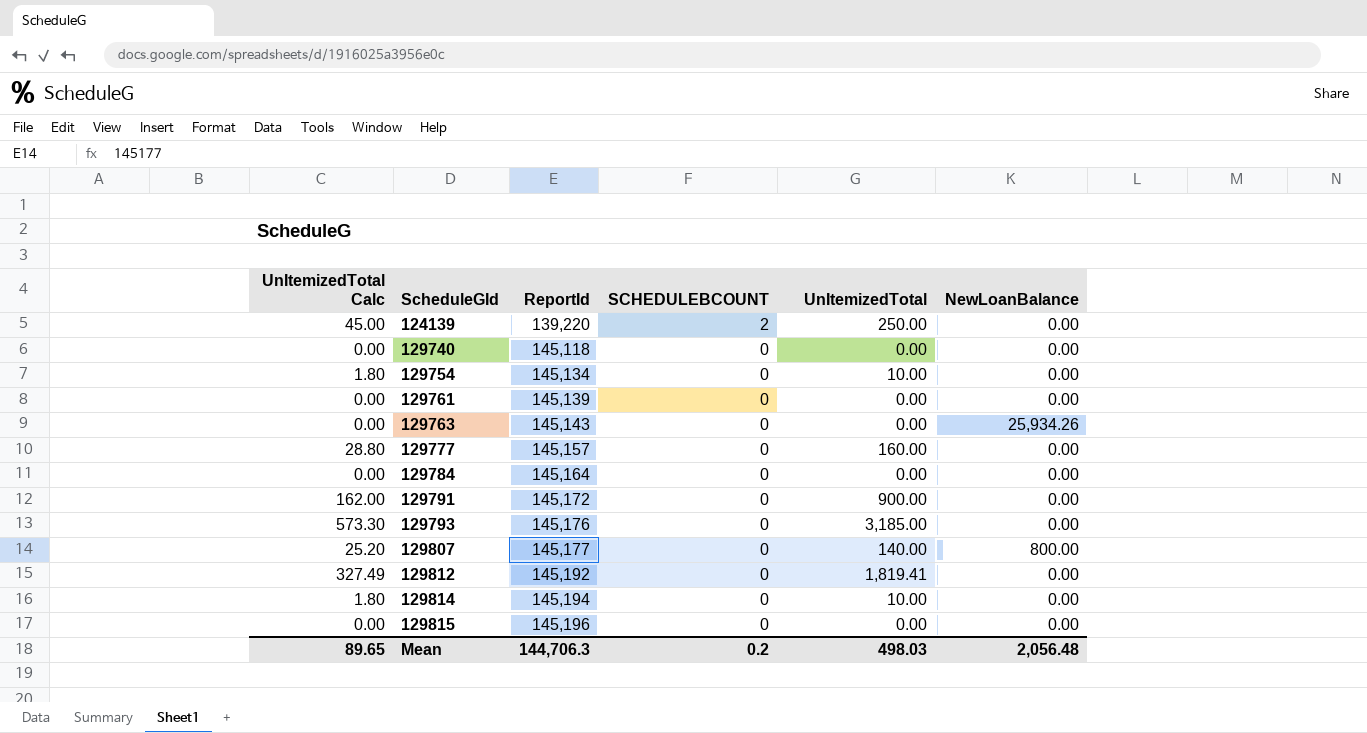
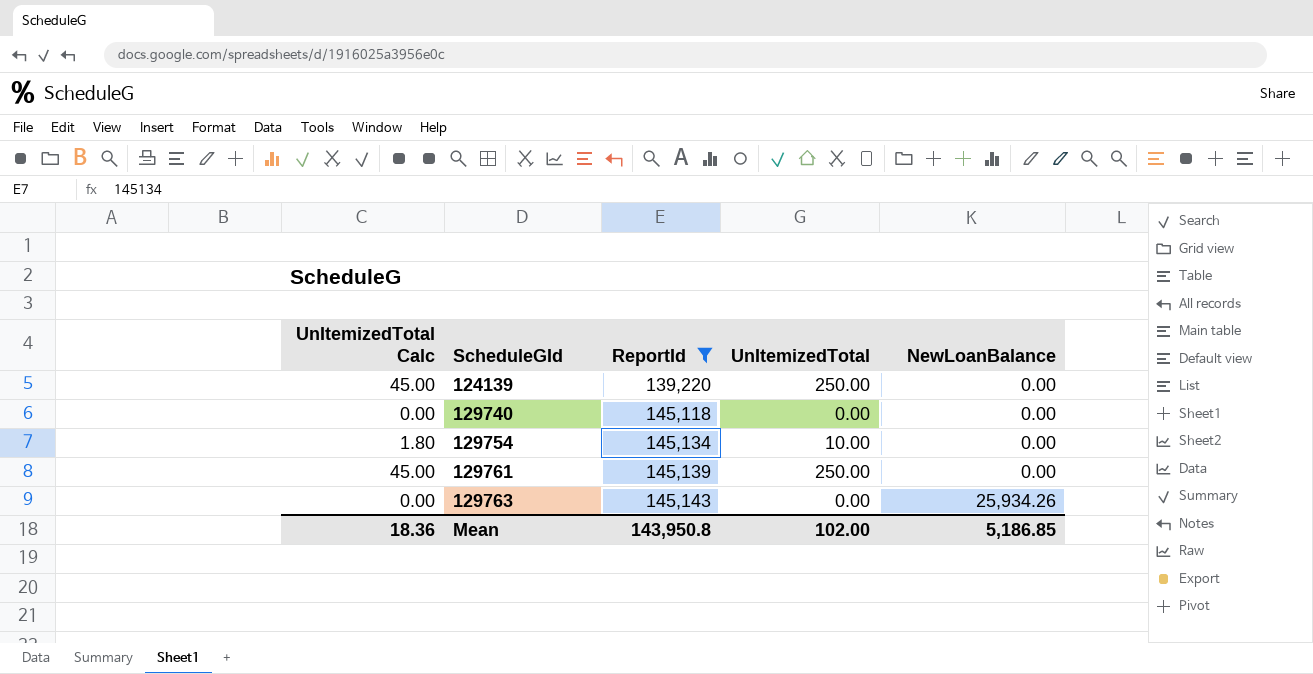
filter: none -> ReportId <= 145,143
column SCHEDULEBCOUNT | position: 4 -> none
129761 | UnItemizedTotal Calc: 0.00 -> 45.00
129761 | UnItemizedTotal: 0.00 -> 250.00
Mean | UnItemizedTotal Calc: 89.65 -> 18.36
Mean | ReportId: 144,706.3 -> 143,950.8
Mean | UnItemizedTotal: 498.03 -> 102.00
Mean | NewLoanBalance: 2,056.48 -> 5,186.85

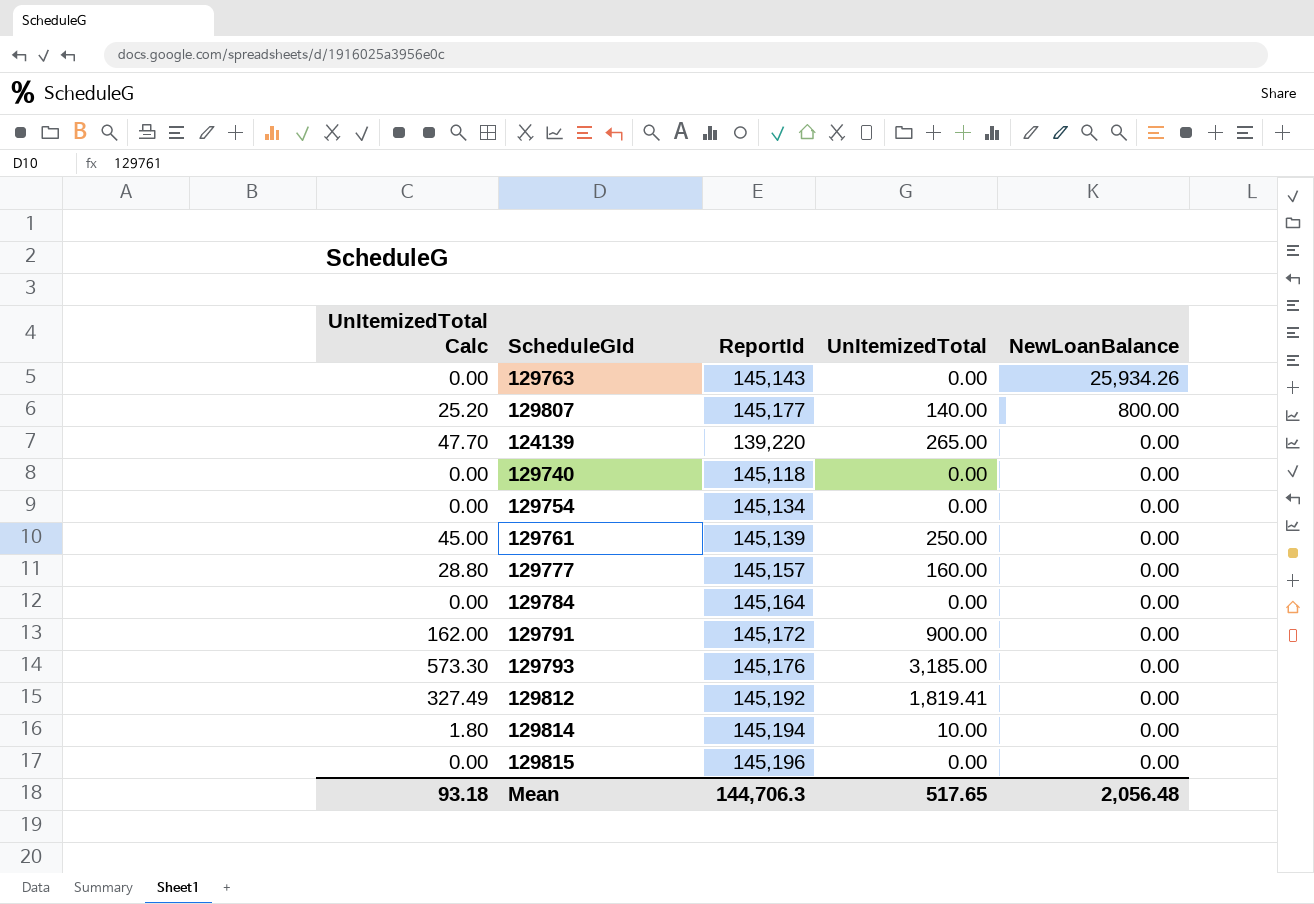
filter: ReportId <= 145,143 -> none
row order: ScheduleGId ascending -> NewLoanBalance descending
124139 | UnItemizedTotal Calc: 45.00 -> 47.70
124139 | UnItemizedTotal: 250.00 -> 265.00
129754 | UnItemizedTotal Calc: 1.80 -> 0.00
129754 | UnItemizedTotal: 10.00 -> 0.00
Mean | UnItemizedTotal Calc: 18.36 -> 93.18
Mean | ReportId: 143,950.8 -> 144,706.3
Mean | UnItemizedTotal: 102.00 -> 517.65
Mean | NewLoanBalance: 5,186.85 -> 2,056.48

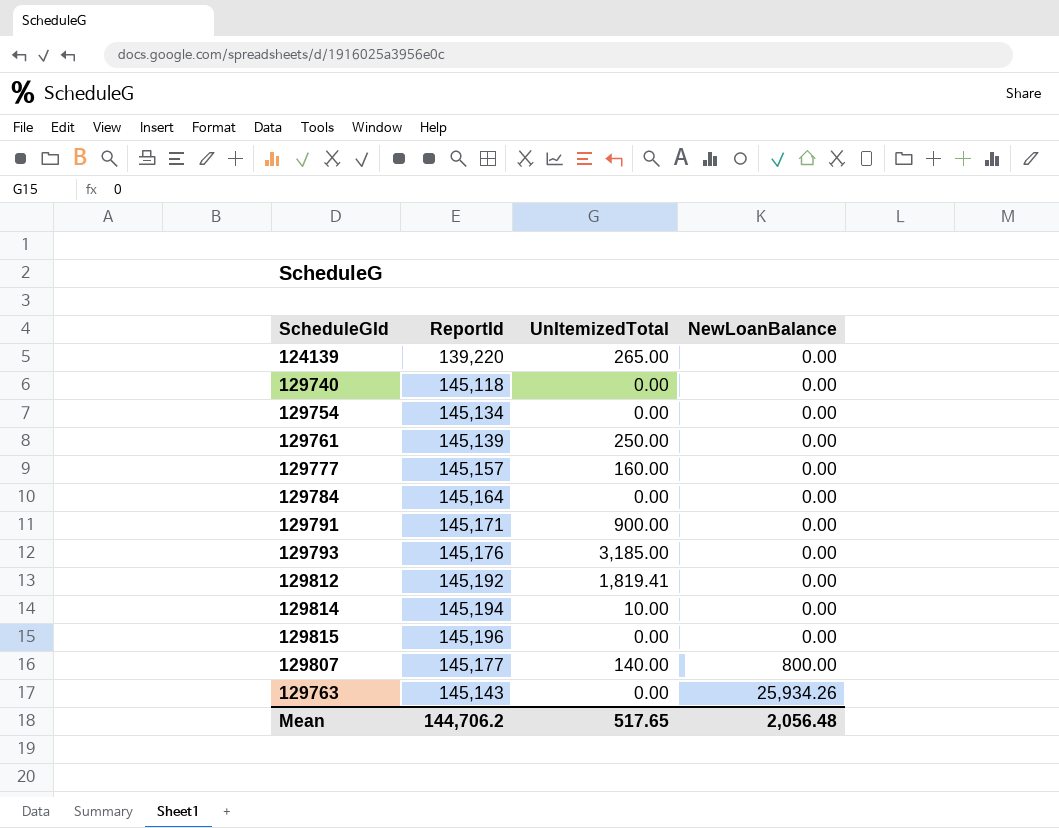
row order: NewLoanBalance descending -> NewLoanBalance ascending
column UnItemizedTotal Calc | formula: [UnItemizedTotal] * 0.18 -> none
129791 | ReportId: 145,172 -> 145,171
Mean | ReportId: 144,706.3 -> 144,706.2

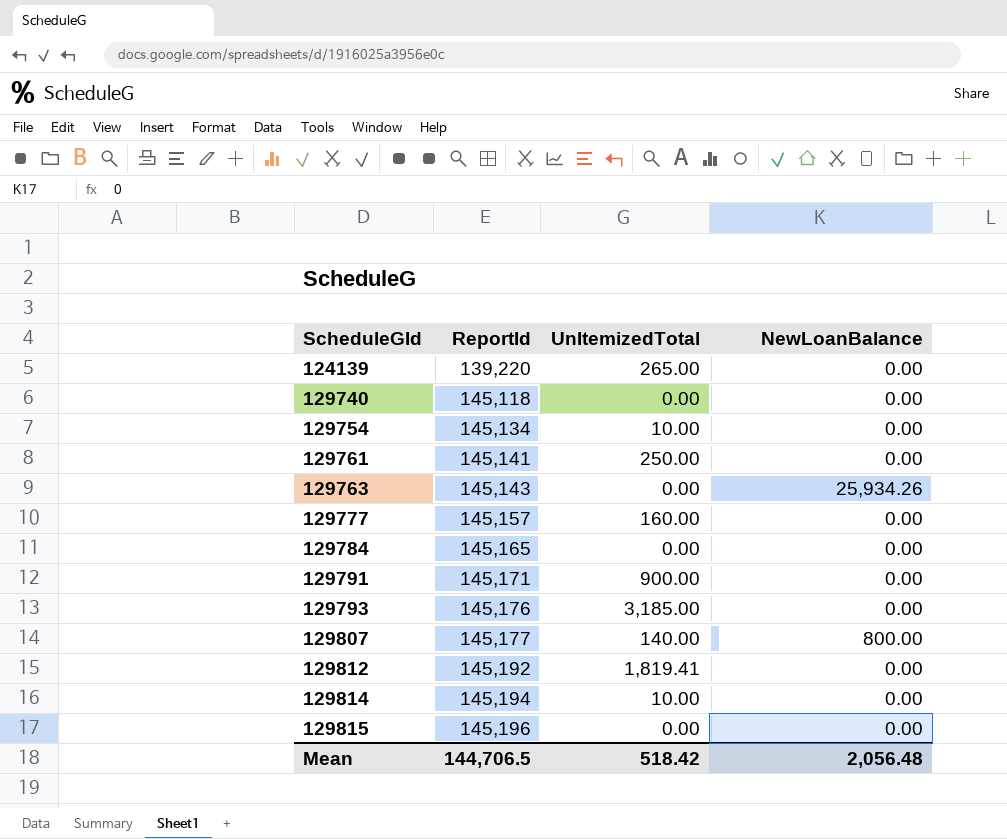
row order: NewLoanBalance ascending -> ScheduleGId ascending
129754 | UnItemizedTotal: 0.00 -> 10.00
129761 | ReportId: 145,139 -> 145,141
129784 | ReportId: 145,164 -> 145,165
Mean | ReportId: 144,706.2 -> 144,706.5
Mean | UnItemizedTotal: 517.65 -> 518.42

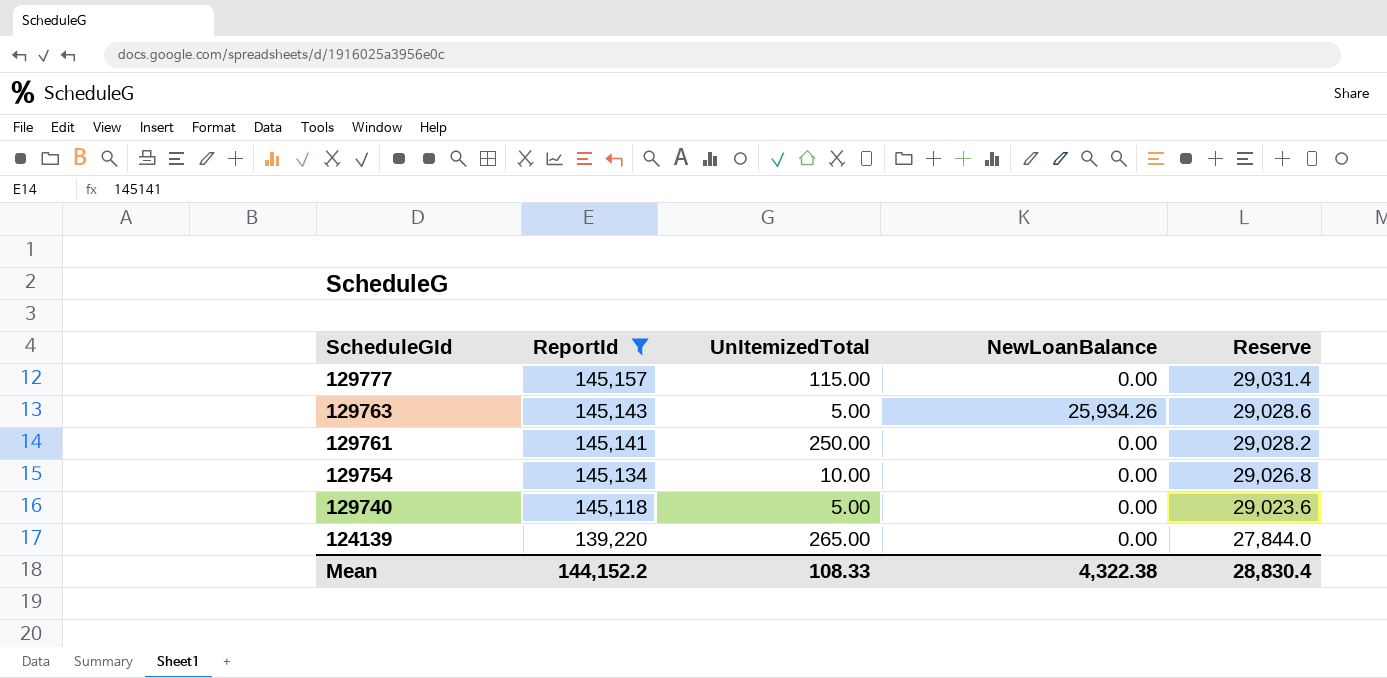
filter: none -> ReportId <= 145,157
row order: ScheduleGId ascending -> ScheduleGId descending
column Reserve | formula: none -> [ReportId] * 0.2
129777 | UnItemizedTotal: 160.00 -> 115.00
129763 | UnItemizedTotal: 0.00 -> 5.00
129740 | UnItemizedTotal: 0.00 -> 5.00
Mean | ReportId: 144,706.5 -> 144,152.2
Mean | UnItemizedTotal: 518.42 -> 108.33
Mean | NewLoanBalance: 2,056.48 -> 4,322.38

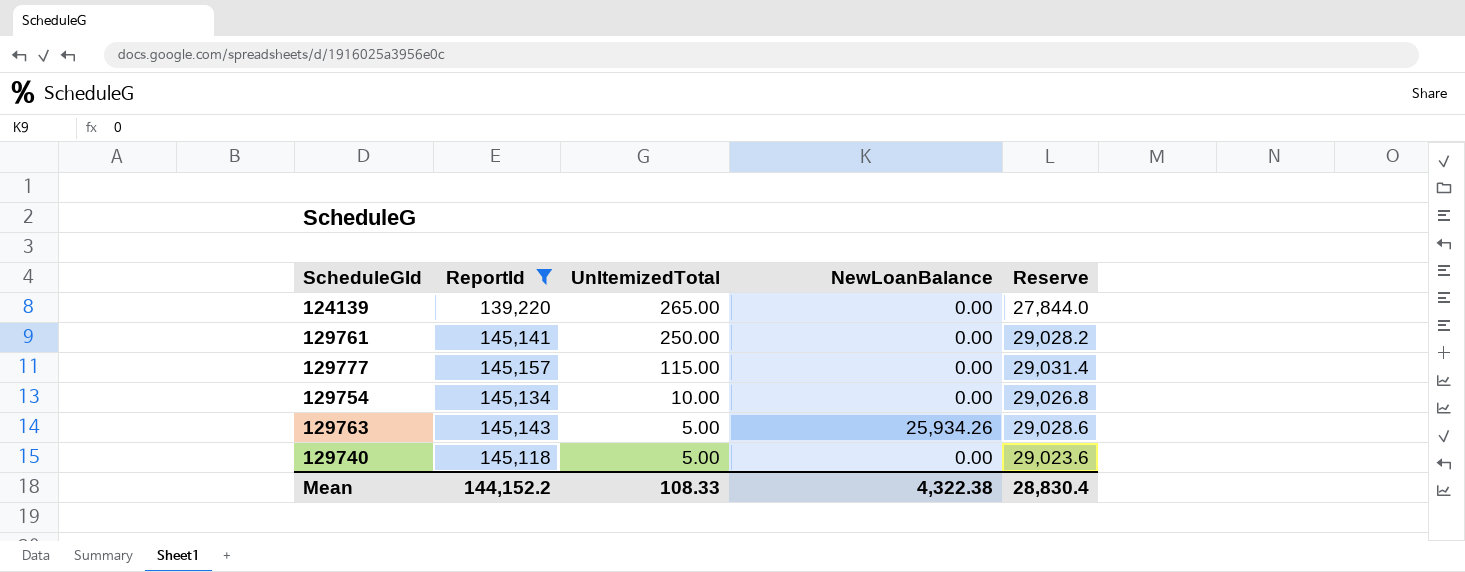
row order: ScheduleGId descending -> UnItemizedTotal descending

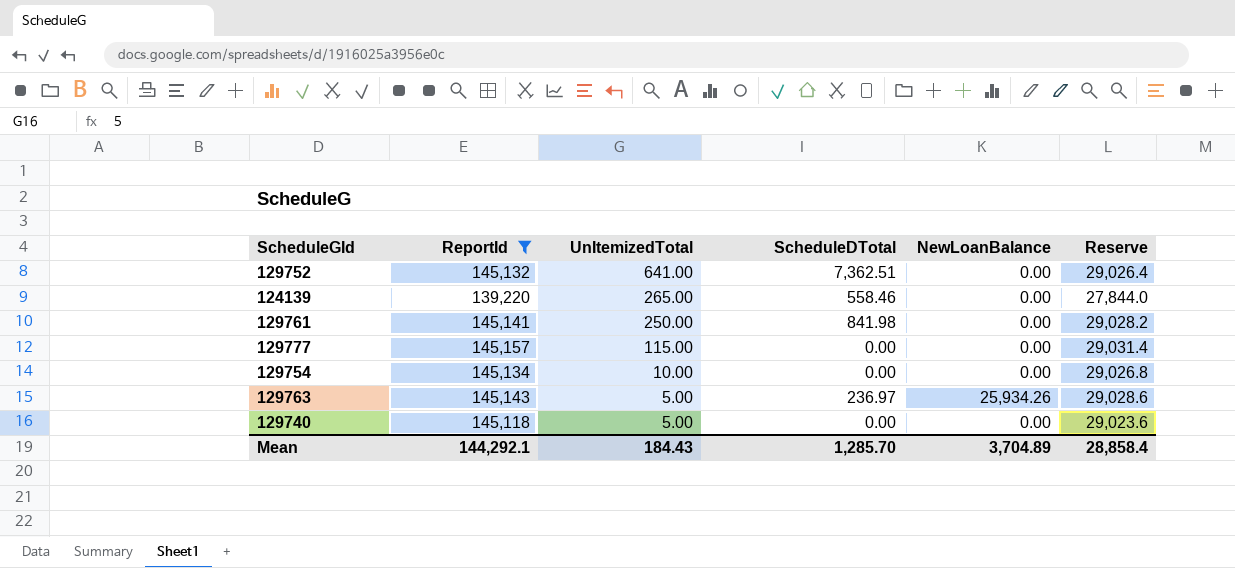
column ScheduleDTotal | position: none -> 4
row 129752: none -> 145,132 | 641.00 | 7,362.51 | 0.00 | 29,026.4
Mean | ReportId: 144,152.2 -> 144,292.1
Mean | UnItemizedTotal: 108.33 -> 184.43
Mean | NewLoanBalance: 4,322.38 -> 3,704.89
Mean | Reserve: 28,830.4 -> 28,858.4

